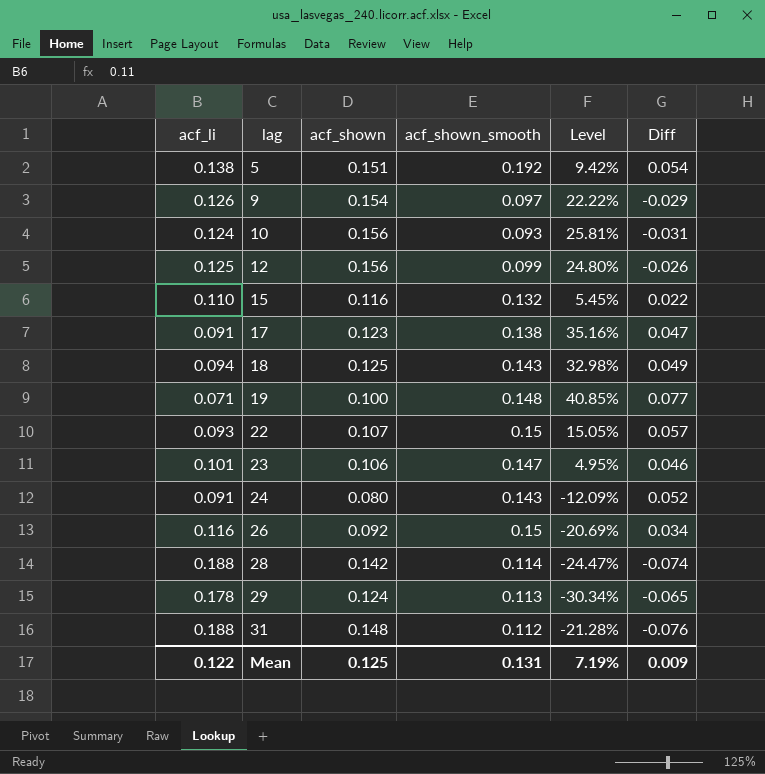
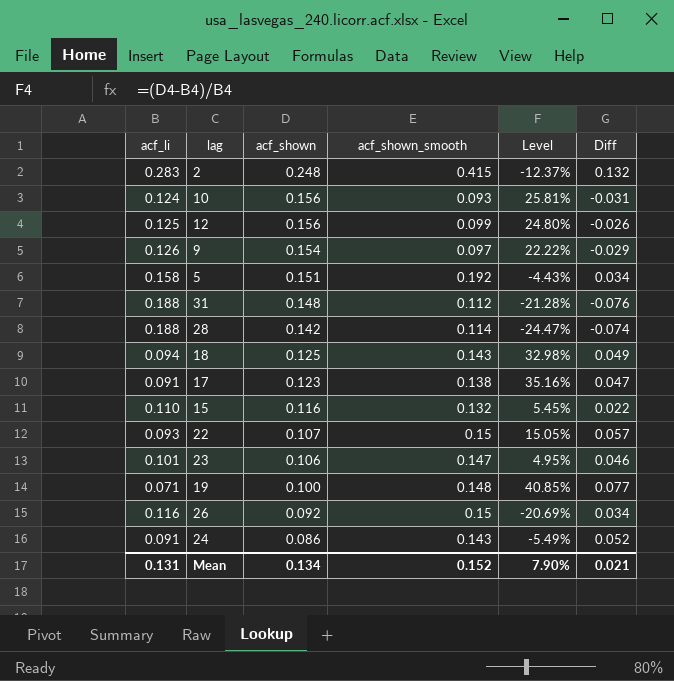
row order: lag ascending -> acf_shown descending
row 29: 0.178 | 0.124 | 0.113 | -30.34% | -0.065 -> none
row 2: none -> 0.283 | 0.248 | 0.415 | -12.37% | 0.132
5 | acf_li: 0.138 -> 0.158
5 | Level: 9.42% -> -4.43%
5 | Diff: 0.054 -> 0.034
24 | acf_shown: 0.080 -> 0.086
24 | Level: -12.09% -> -5.49%
Mean | acf_li: 0.122 -> 0.131
Mean | acf_shown: 0.125 -> 0.134
Mean | acf_shown_smooth: 0.131 -> 0.152
Mean | Level: 7.19% -> 7.90%
Mean | Diff: 0.009 -> 0.021

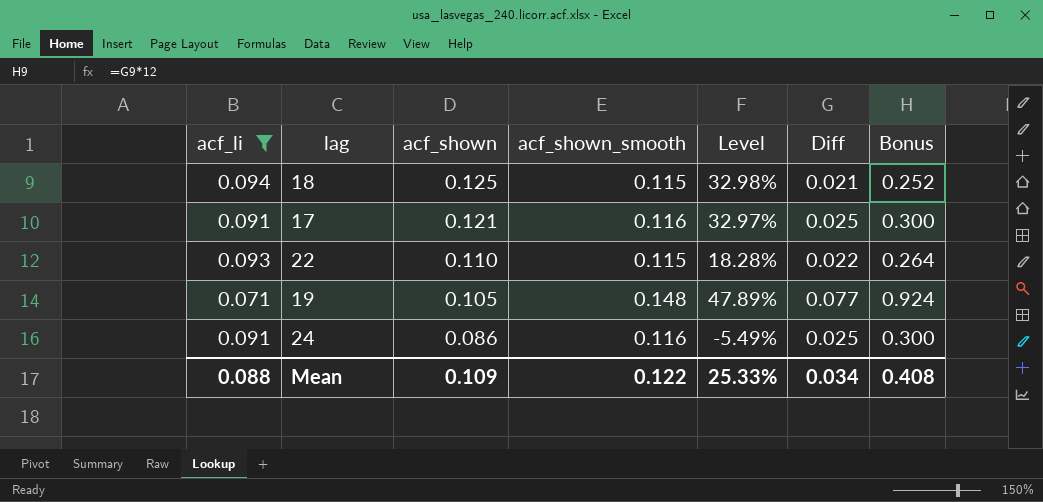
filter: none -> acf_li <= 0.094
column Bonus | formula: none -> [Diff] * 12
18 | acf_shown_smooth: 0.143 -> 0.115
18 | Diff: 0.049 -> 0.021
17 | acf_shown: 0.123 -> 0.121
17 | acf_shown_smooth: 0.138 -> 0.116
17 | Level: 35.16% -> 32.97%
17 | Diff: 0.047 -> 0.025
22 | acf_shown: 0.107 -> 0.110
22 | acf_shown_smooth: 0.15 -> 0.115
22 | Level: 15.05% -> 18.28%
22 | Diff: 0.057 -> 0.022
19 | acf_shown: 0.100 -> 0.105
19 | Level: 40.85% -> 47.89%
24 | acf_shown_smooth: 0.143 -> 0.116
24 | Diff: 0.052 -> 0.025
Mean | acf_li: 0.131 -> 0.088
Mean | acf_shown: 0.134 -> 0.109
Mean | acf_shown_smooth: 0.152 -> 0.122
Mean | Level: 7.90% -> 25.33%
Mean | Diff: 0.021 -> 0.034

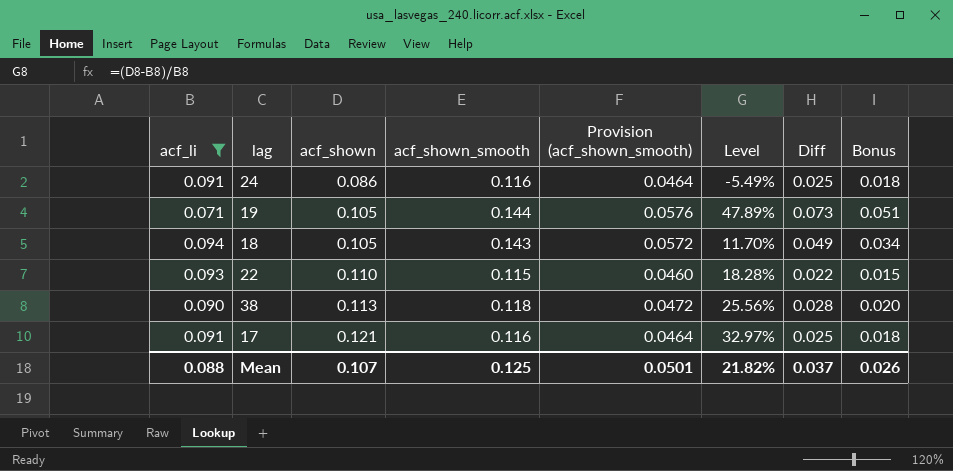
row order: acf_shown descending -> acf_shown ascending
column Provision (acf_shown_smooth) | formula: none -> [acf_shown_smooth] * 0.4
column Bonus | formula: [Diff] * 12 -> [Diff] * 0.7
19 | acf_shown_smooth: 0.148 -> 0.144
19 | Diff: 0.077 -> 0.073
18 | acf_shown: 0.125 -> 0.105
18 | acf_shown_smooth: 0.115 -> 0.143
18 | Level: 32.98% -> 11.70%
18 | Diff: 0.021 -> 0.049
row 38: none -> 0.090 | 0.113 | 0.118 | 0.0472 | 25.56% | 0.028 | 0.020
Mean | acf_shown: 0.109 -> 0.107
Mean | acf_shown_smooth: 0.122 -> 0.125
Mean | Level: 25.33% -> 21.82%
Mean | Diff: 0.034 -> 0.037
Mean | Bonus: 0.408 -> 0.026

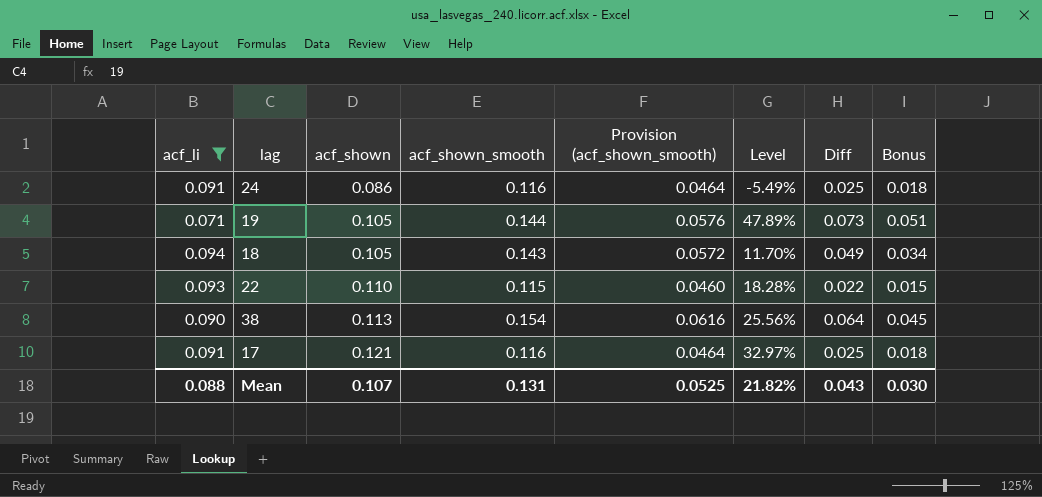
38 | acf_shown_smooth: 0.118 -> 0.154
38 | Provision (acf_shown_smooth): 0.0472 -> 0.0616
38 | Diff: 0.028 -> 0.064
38 | Bonus: 0.020 -> 0.045
Mean | acf_shown_smooth: 0.125 -> 0.131
Mean | Provision (acf_shown_smooth): 0.0501 -> 0.0525
Mean | Diff: 0.037 -> 0.043
Mean | Bonus: 0.026 -> 0.030

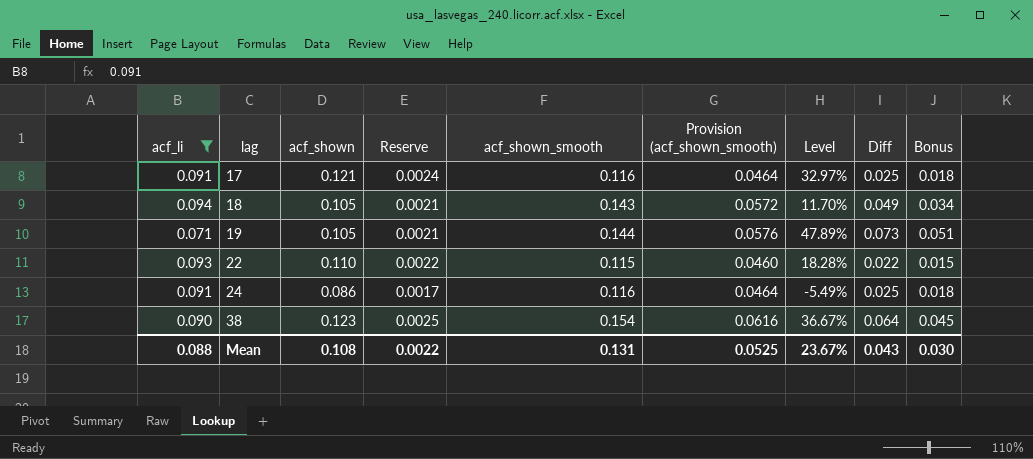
row order: acf_shown ascending -> lag ascending
column Reserve | formula: none -> [acf_shown] * 0.02
38 | acf_shown: 0.113 -> 0.123
38 | Level: 25.56% -> 36.67%
Mean | acf_shown: 0.107 -> 0.108
Mean | Level: 21.82% -> 23.67%

